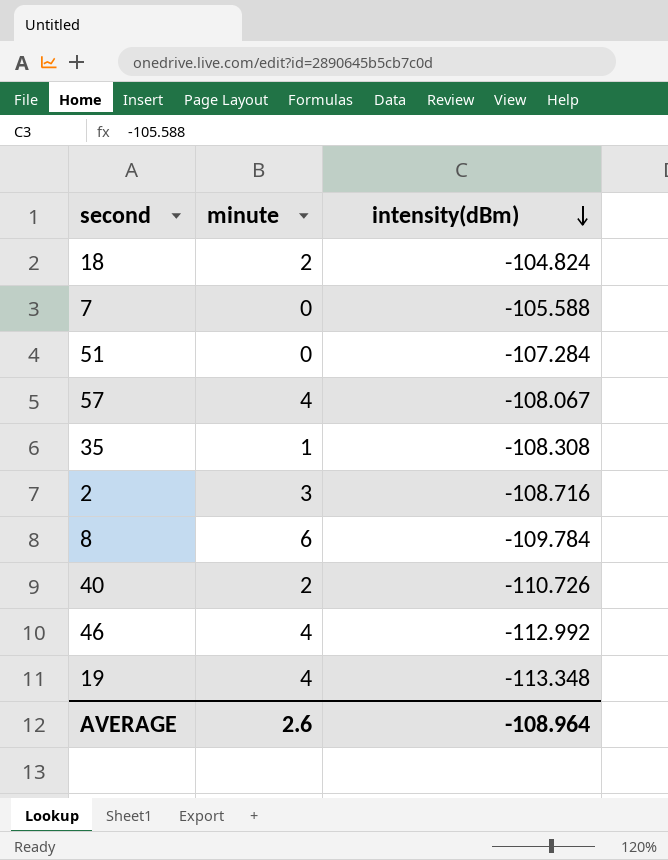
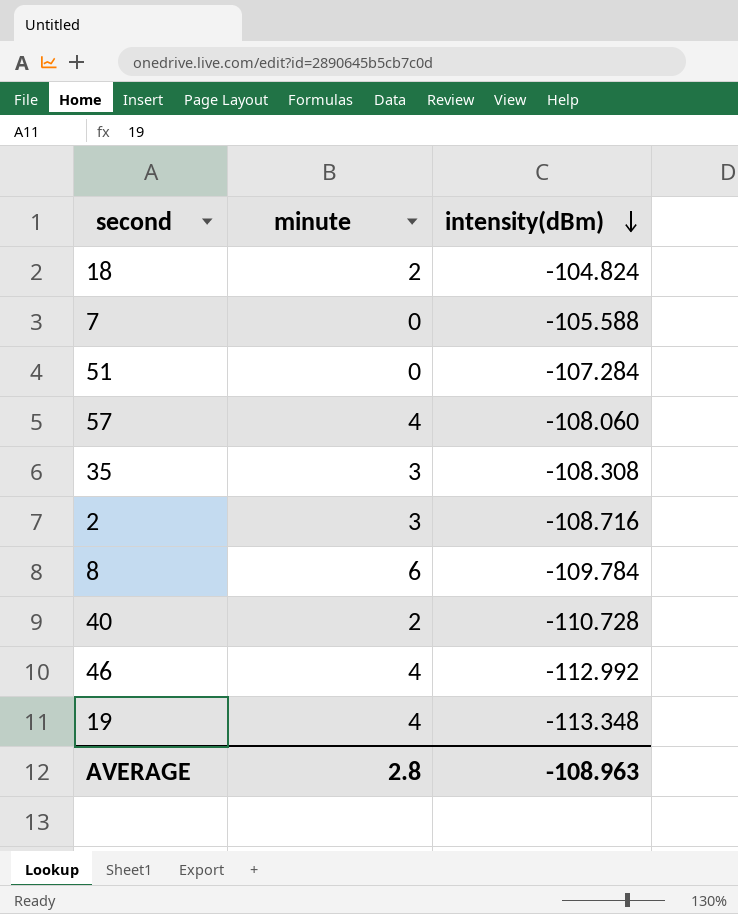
57 | intensity(dBm): -108.067 -> -108.060
35 | minute: 1 -> 3
40 | intensity(dBm): -110.726 -> -110.728
AVERAGE | minute: 2.6 -> 2.8
AVERAGE | intensity(dBm): -108.964 -> -108.963

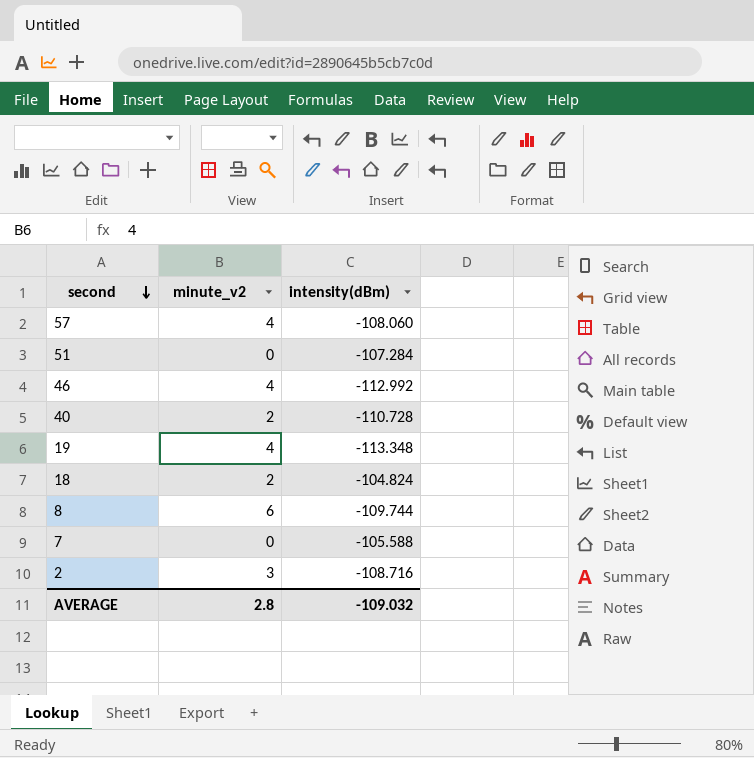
row order: intensity(dBm) descending -> second descending
column name: minute -> minute_v2
row 35: 3 | -108.308 -> none
8 | intensity(dBm): -109.784 -> -109.744
AVERAGE | intensity(dBm): -108.963 -> -109.032

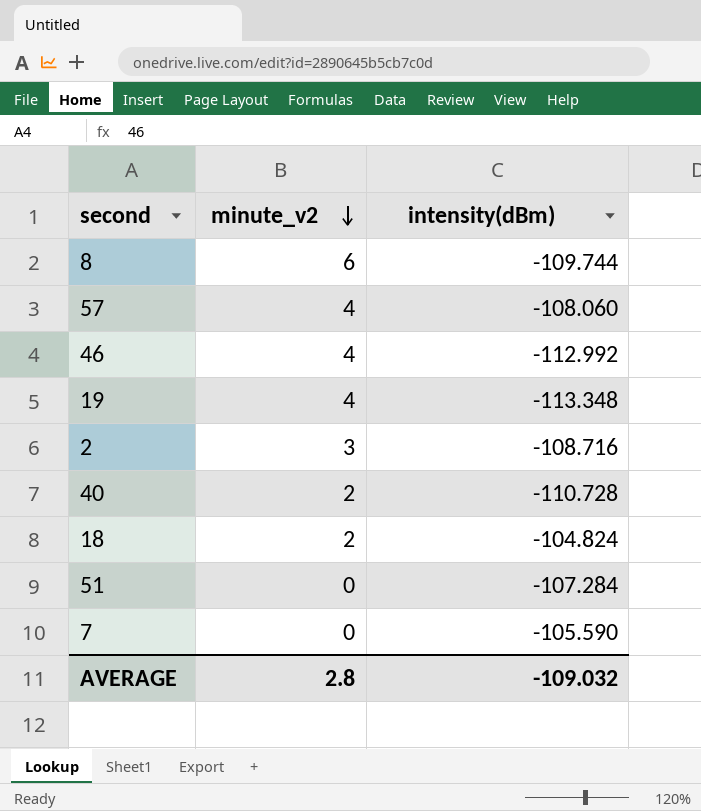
row order: second descending -> minute_v2 descending
7 | intensity(dBm): -105.588 -> -105.590

